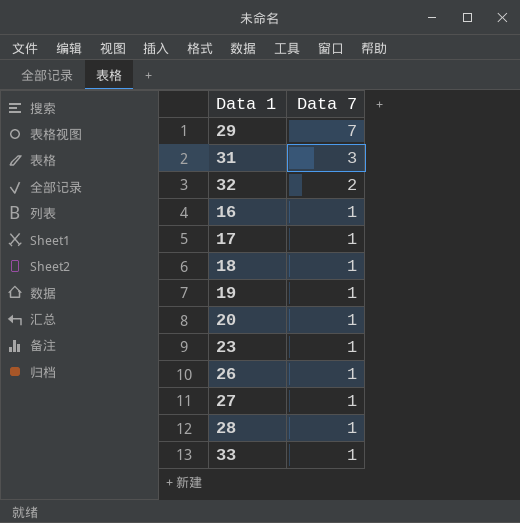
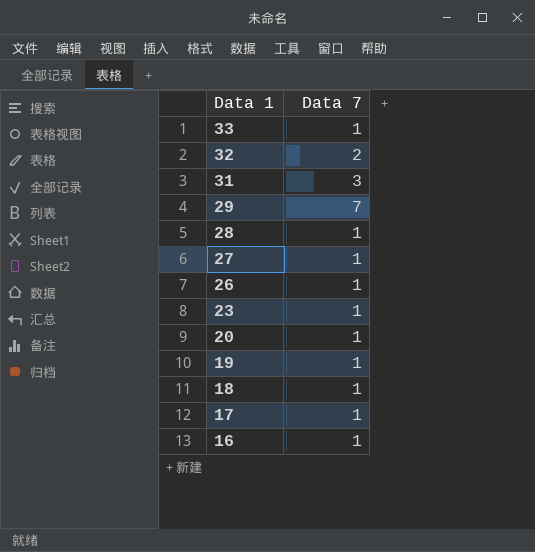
row order: Data 7 descending -> Data 1 descending

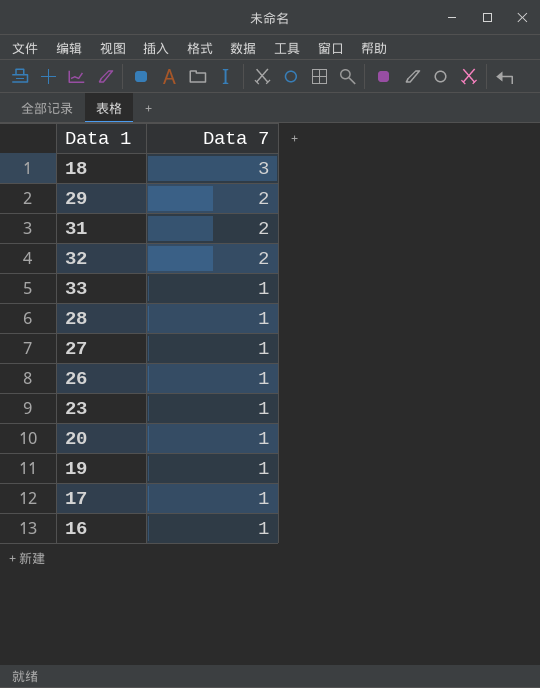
row order: Data 1 descending -> Data 7 descending
18 | Data 7: 1 -> 3
29 | Data 7: 7 -> 2
31 | Data 7: 3 -> 2

